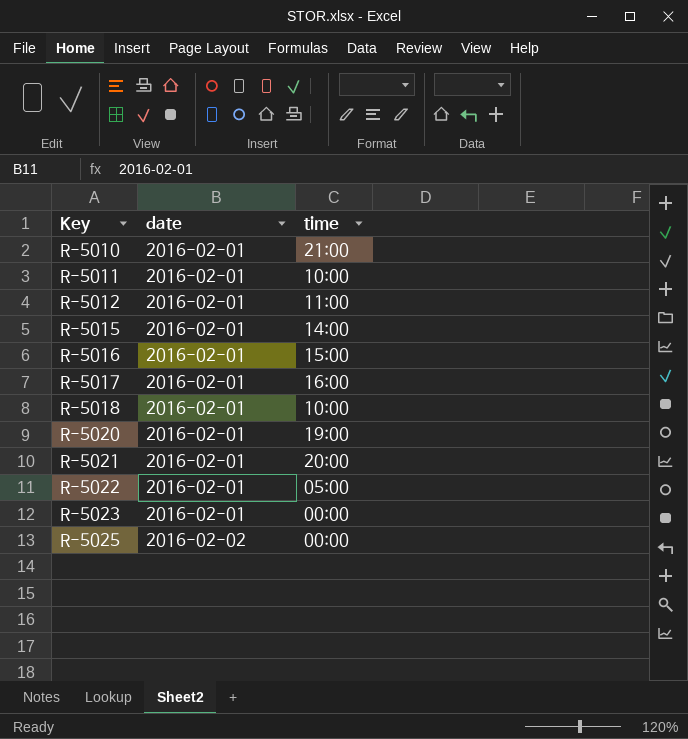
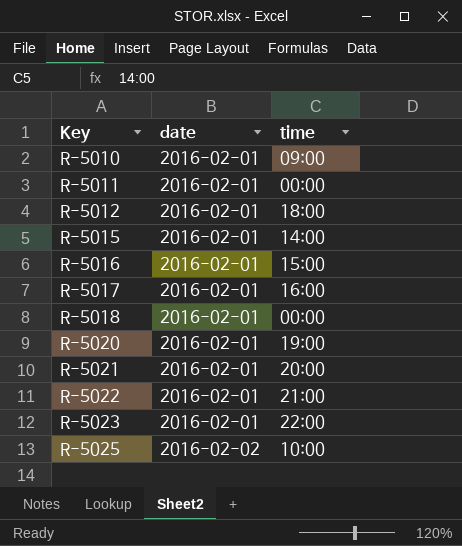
R-5010 | time: 21:00 -> 09:00
R-5011 | time: 10:00 -> 00:00
R-5012 | time: 11:00 -> 18:00
R-5018 | time: 10:00 -> 00:00
R-5022 | time: 05:00 -> 21:00
R-5023 | time: 00:00 -> 22:00
R-5025 | time: 00:00 -> 10:00

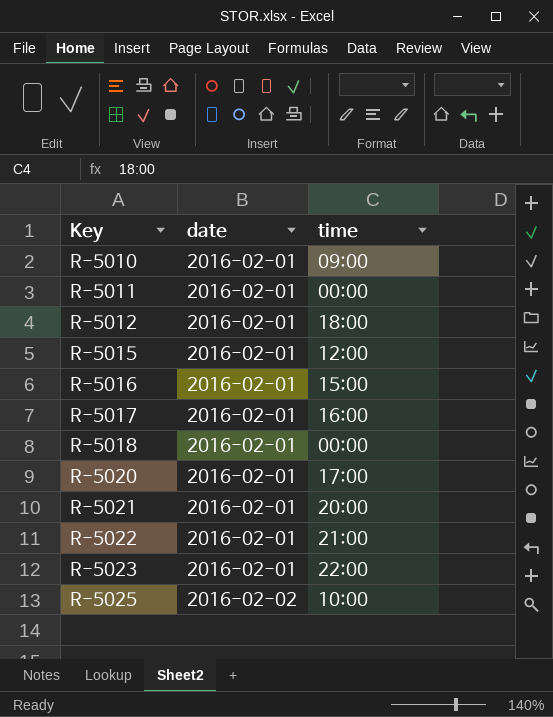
R-5015 | time: 14:00 -> 12:00
R-5020 | time: 19:00 -> 17:00

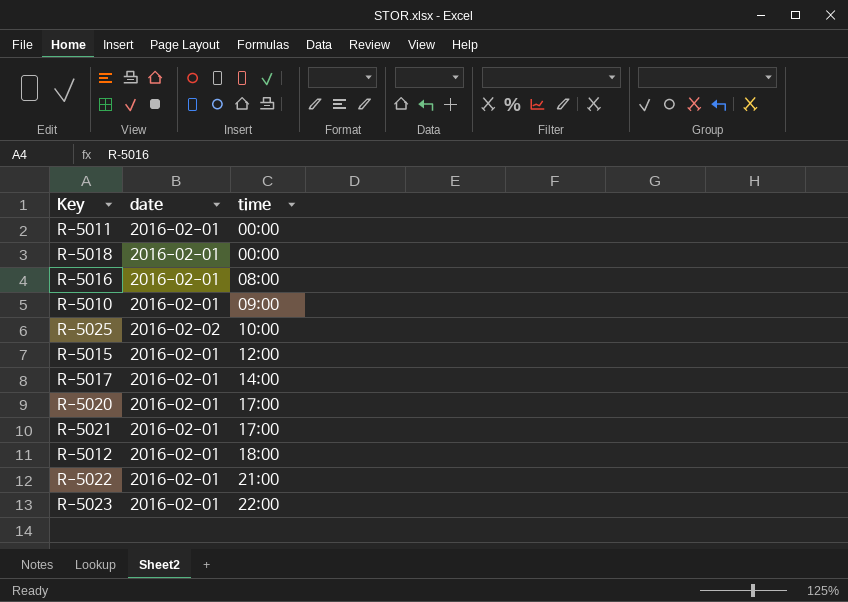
row order: Key ascending -> time ascending
R-5016 | time: 15:00 -> 08:00
R-5017 | time: 16:00 -> 14:00
R-5021 | time: 20:00 -> 17:00

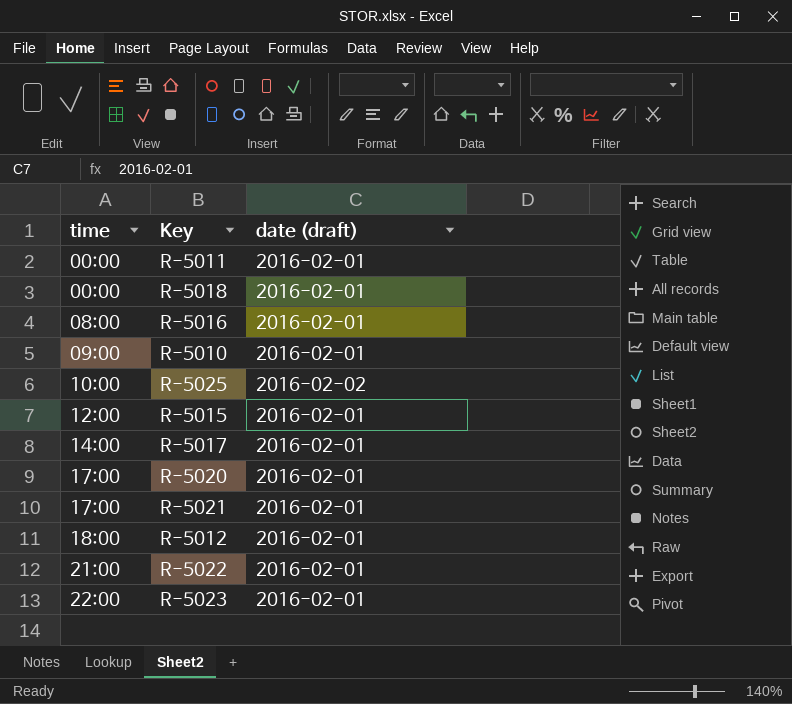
column time | position: 3 -> 1
column name: date -> date (draft)

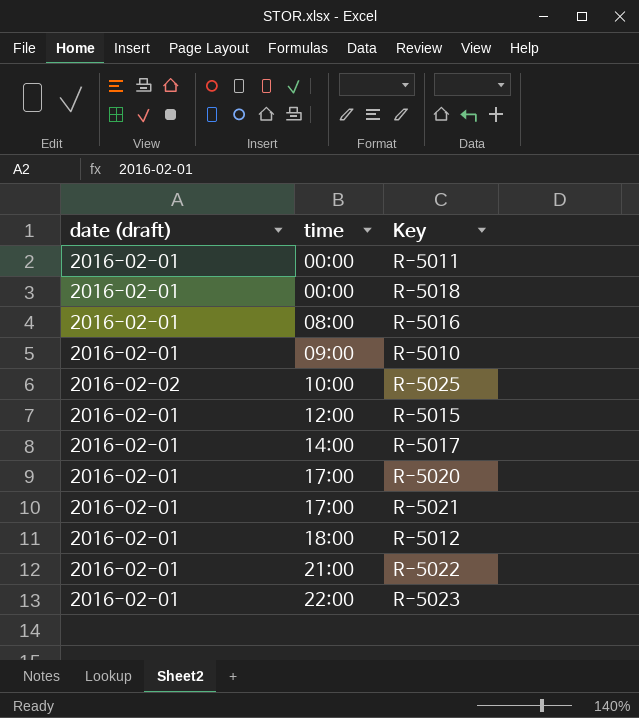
column date (draft) | position: 3 -> 1

